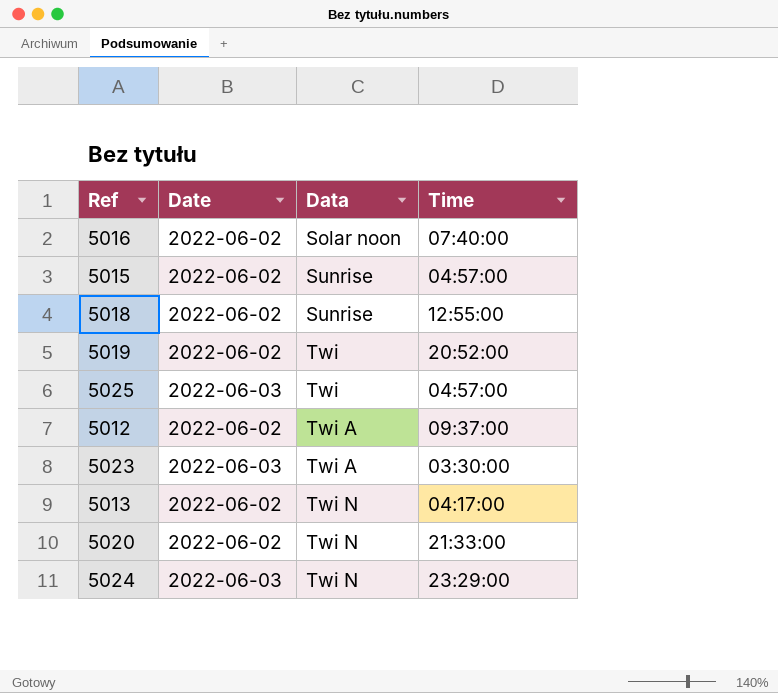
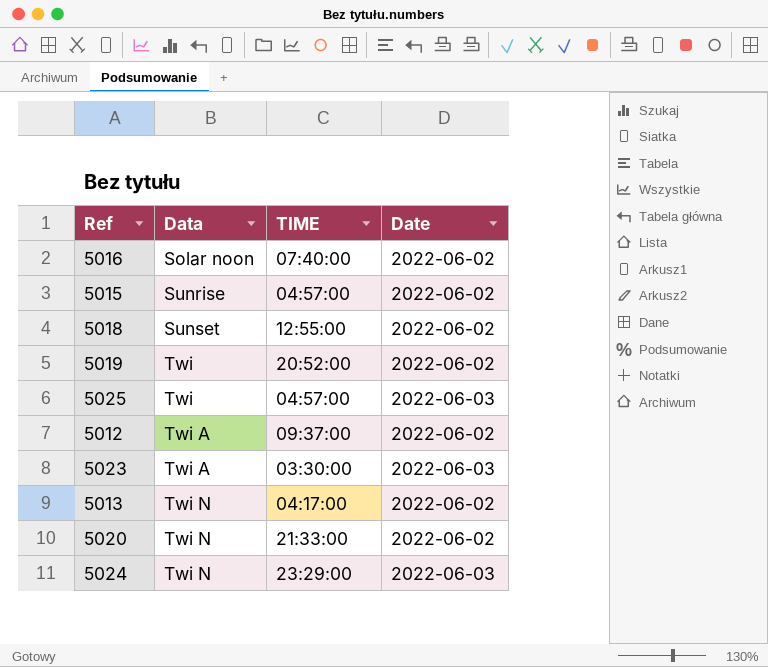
column name: Time -> TIME
column Date | position: 2 -> 4
5018 | Data: Sunrise -> Sunset

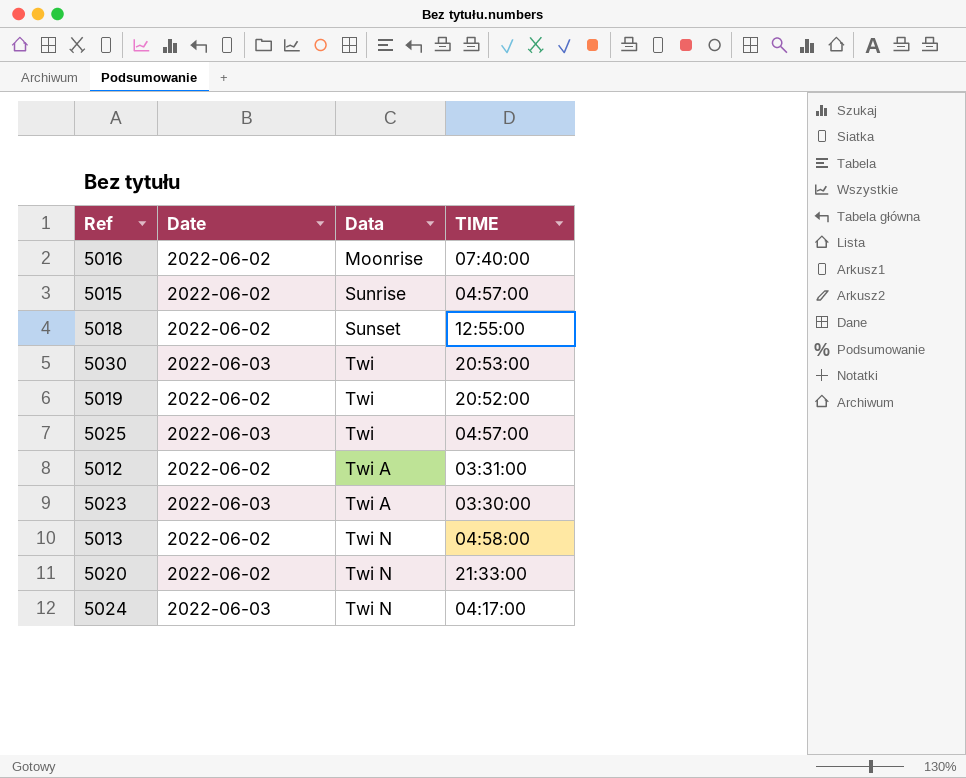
column Date | position: 4 -> 2
5016 | Data: Solar noon -> Moonrise
row 5030: none -> 2022-06-03 | Twi | 20:53:00
5012 | TIME: 09:37:00 -> 03:31:00
5013 | TIME: 04:17:00 -> 04:58:00
5024 | TIME: 23:29:00 -> 04:17:00

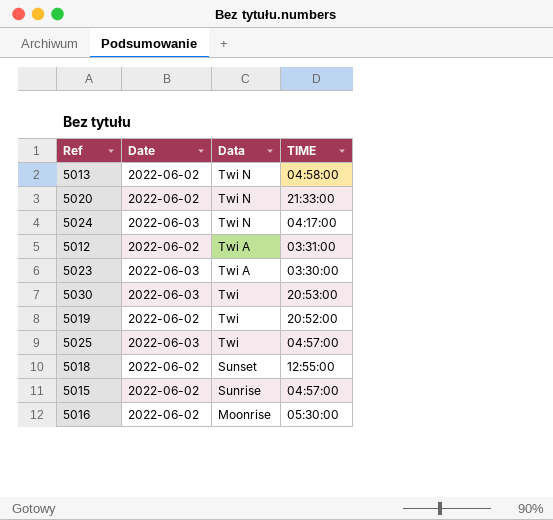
row order: Data ascending -> Data descending
5016 | TIME: 07:40:00 -> 05:30:00

